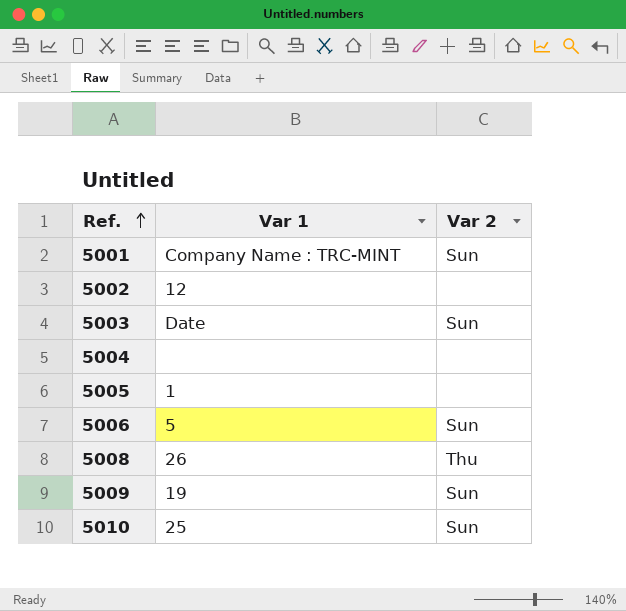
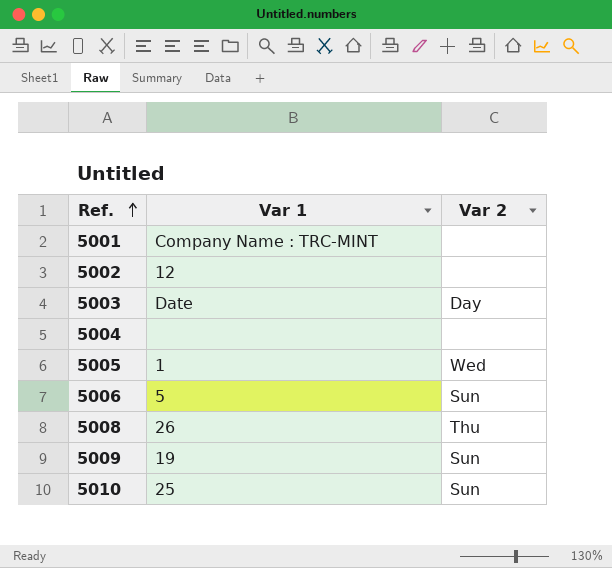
5001 | Var 2: Sun -> none
5003 | Var 2: Sun -> Day
5005 | Var 2: none -> Wed

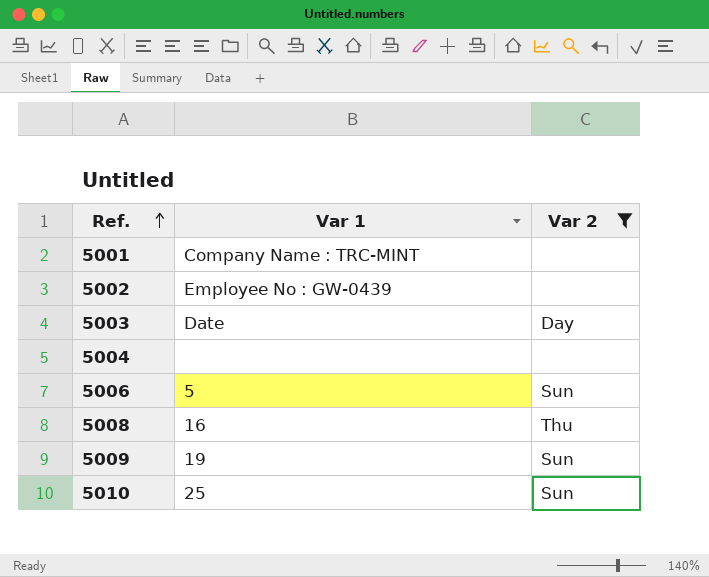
filter: none -> Var 2 != Wed
5002 | Var 1: 12 -> Employee No : GW-0439
5008 | Var 1: 26 -> 16

